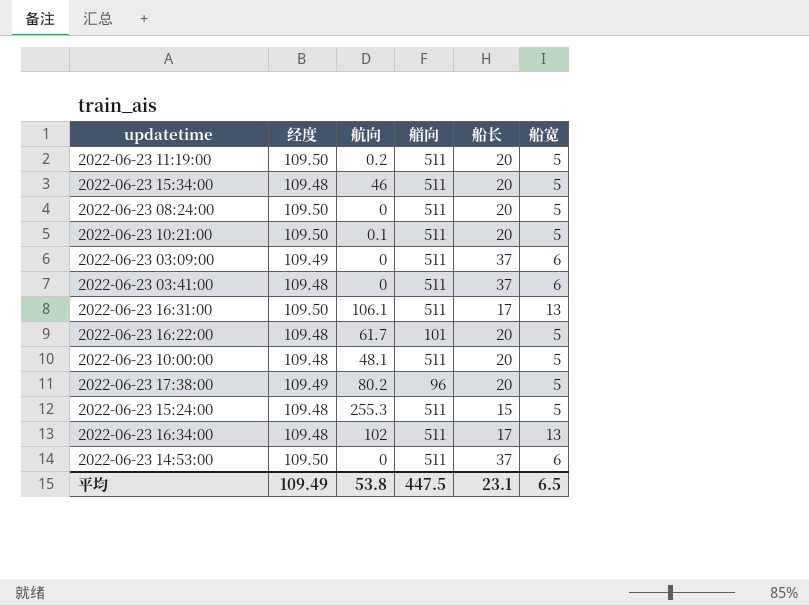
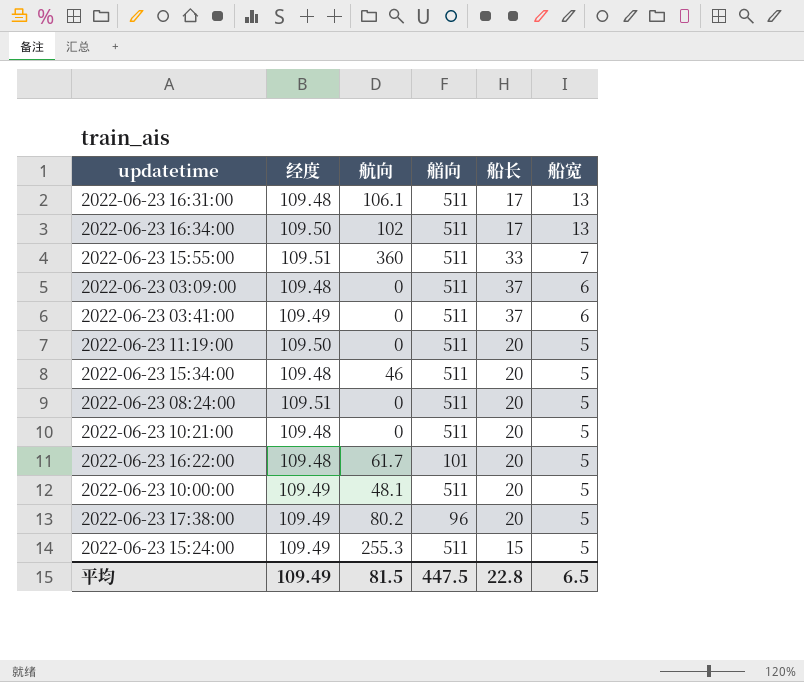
row order: none -> 船宽 descending
row 2022-06-23 14:53:00: 109.50 | 0 | 511 | 37 | 6 -> none
2022-06-23 16:31:00 | 经度: 109.50 -> 109.48
2022-06-23 16:34:00 | 经度: 109.48 -> 109.50
row 2022-06-23 15:55:00: none -> 109.51 | 360 | 511 | 33 | 7
2022-06-23 03:09:00 | 经度: 109.49 -> 109.48
2022-06-23 03:41:00 | 经度: 109.48 -> 109.49
2022-06-23 11:19:00 | 航向: 0.2 -> 0
2022-06-23 08:24:00 | 经度: 109.50 -> 109.51
2022-06-23 10:21:00 | 经度: 109.50 -> 109.48
2022-06-23 10:21:00 | 航向: 0.1 -> 0
2022-06-23 10:00:00 | 经度: 109.48 -> 109.49
2022-06-23 15:24:00 | 经度: 109.48 -> 109.49
平均 | 航向: 53.8 -> 81.5
平均 | 船长: 23.1 -> 22.8

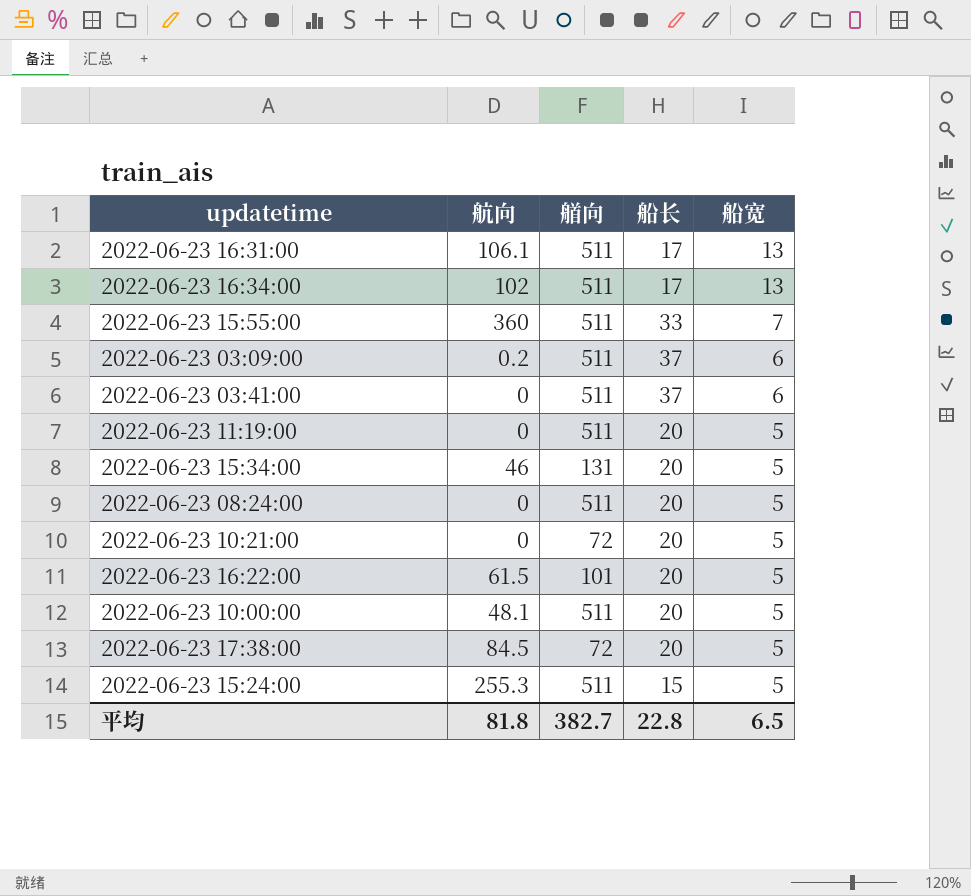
column 经度 | position: 2 -> none
2022-06-23 03:09:00 | 航向: 0 -> 0.2
2022-06-23 15:34:00 | 艏向: 511 -> 131
2022-06-23 10:21:00 | 艏向: 511 -> 72
2022-06-23 16:22:00 | 航向: 61.7 -> 61.5
2022-06-23 17:38:00 | 航向: 80.2 -> 84.5
2022-06-23 17:38:00 | 艏向: 96 -> 72
平均 | 航向: 81.5 -> 81.8
平均 | 艏向: 447.5 -> 382.7

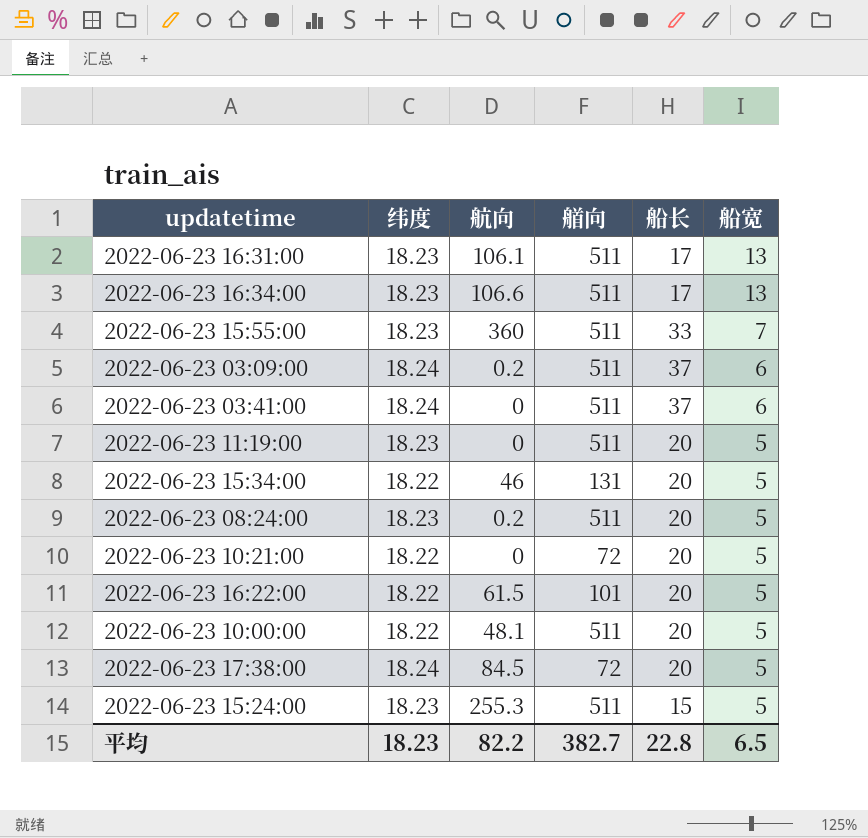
column 纬度 | position: none -> 2
2022-06-23 16:34:00 | 航向: 102 -> 106.6
2022-06-23 08:24:00 | 航向: 0 -> 0.2
平均 | 航向: 81.8 -> 82.2

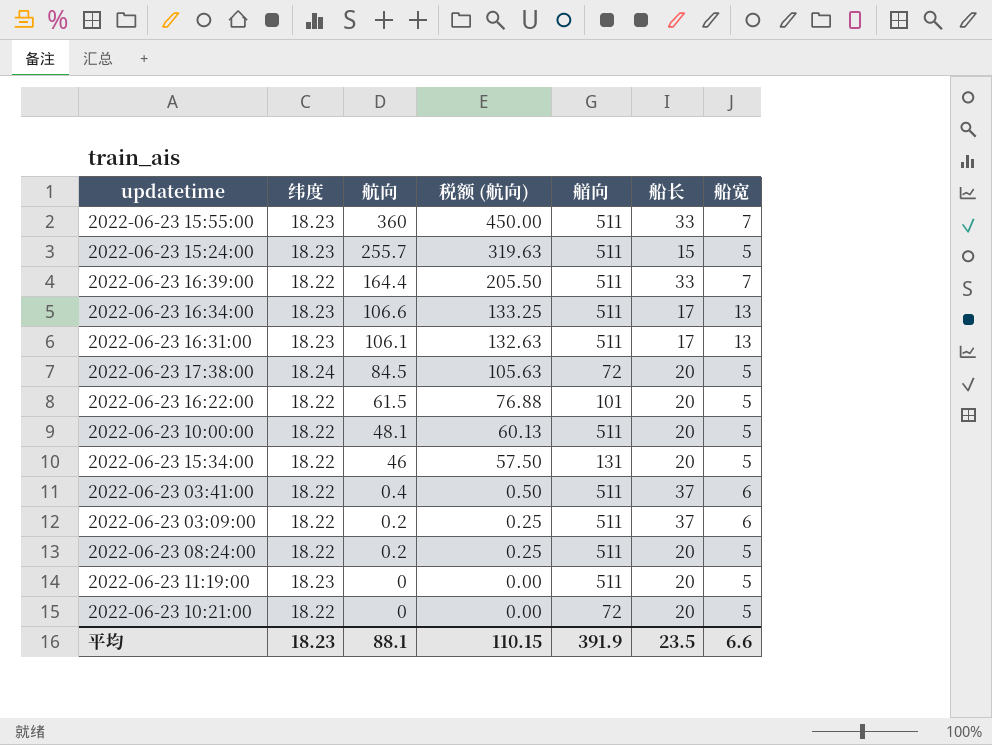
row order: 船宽 descending -> 航向 descending
column 税额 (航向) | formula: none -> [航向] * 1.25
2022-06-23 15:24:00 | 航向: 255.3 -> 255.7
row 2022-06-23 16:39:00: none -> 18.22 | 164.4 | 205.50 | 511 | 33 | 7
2022-06-23 03:41:00 | 纬度: 18.24 -> 18.22
2022-06-23 03:41:00 | 航向: 0 -> 0.4
2022-06-23 03:09:00 | 纬度: 18.24 -> 18.22
2022-06-23 08:24:00 | 纬度: 18.23 -> 18.22
平均 | 航向: 82.2 -> 88.1
平均 | 艏向: 382.7 -> 391.9
平均 | 船长: 22.8 -> 23.5
平均 | 船宽: 6.5 -> 6.6

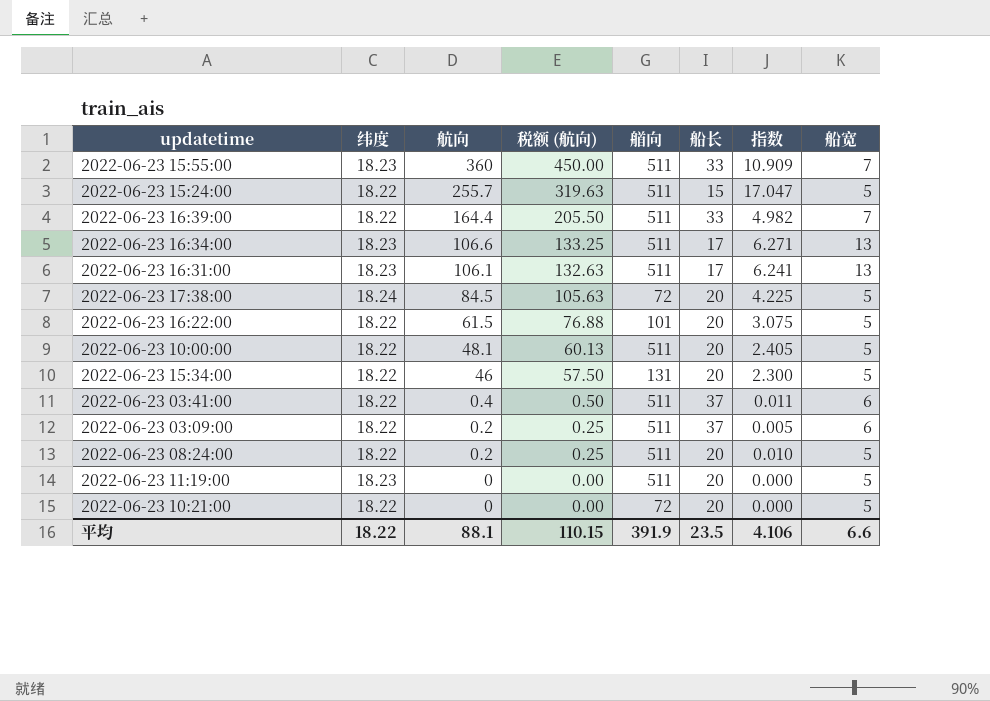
column 指数 | formula: none -> [航向] / [船长]
2022-06-23 15:24:00 | 纬度: 18.23 -> 18.22
平均 | 纬度: 18.23 -> 18.22

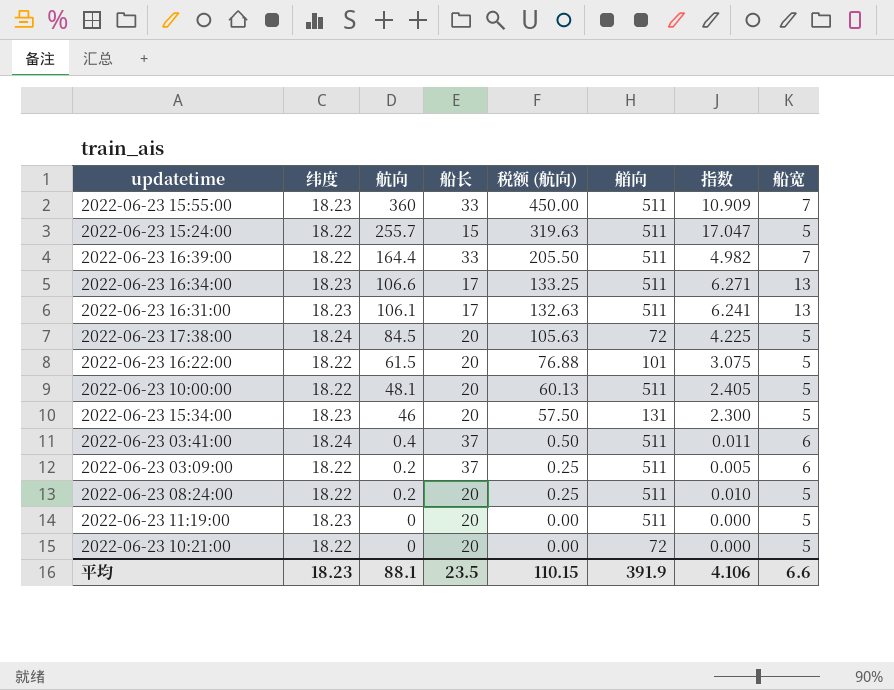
column 船长 | position: 6 -> 4
2022-06-23 15:34:00 | 纬度: 18.22 -> 18.23
2022-06-23 03:41:00 | 纬度: 18.22 -> 18.24
平均 | 纬度: 18.22 -> 18.23

